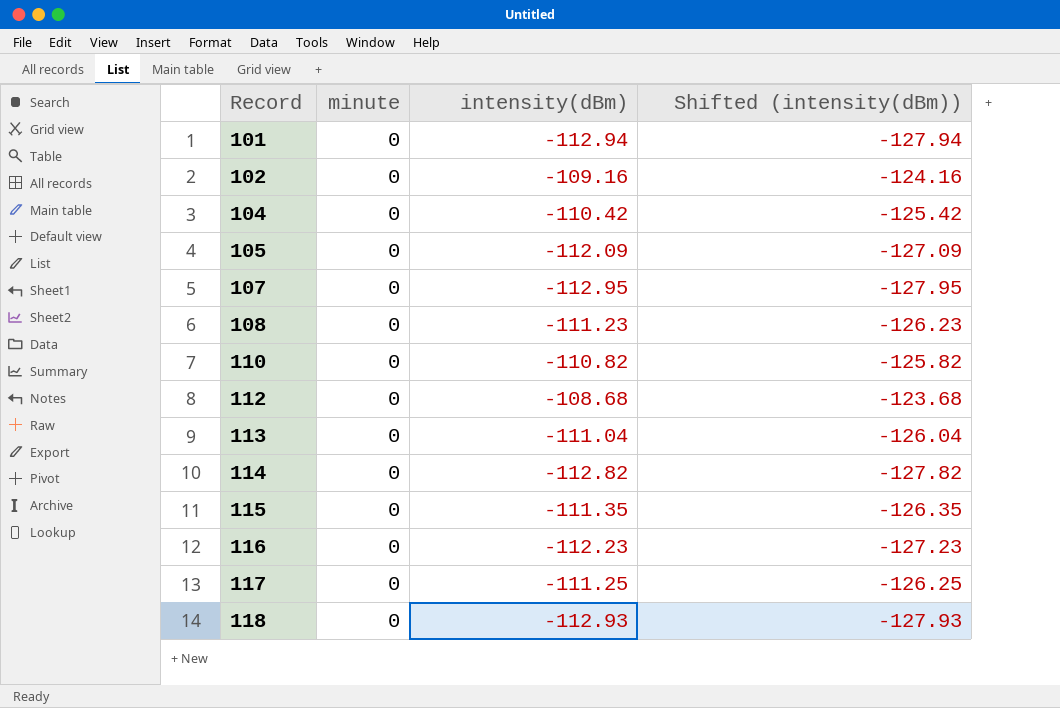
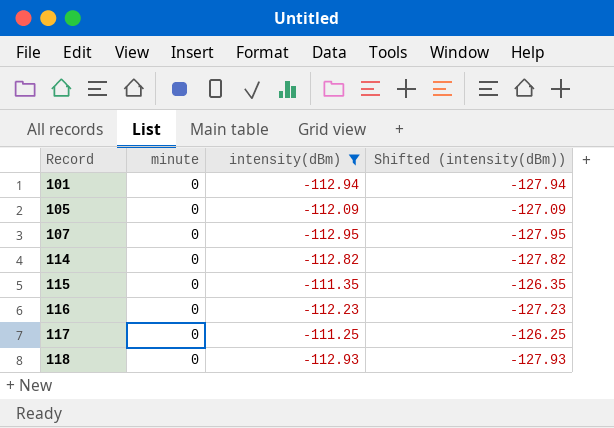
filter: none -> intensity(dBm) <= -111.25

